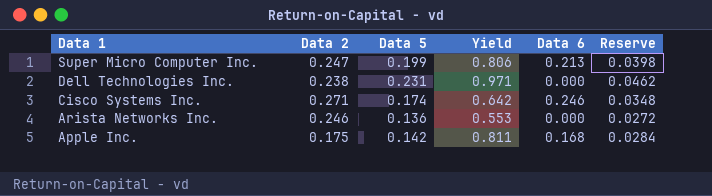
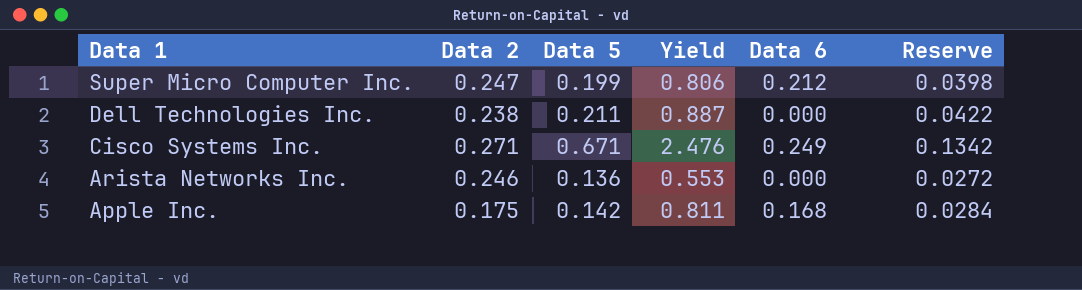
Super Micro Computer Inc. | Data 6: 0.213 -> 0.212
Dell Technologies Inc. | Data 5: 0.231 -> 0.211
Dell Technologies Inc. | Yield: 0.971 -> 0.887
Dell Technologies Inc. | Reserve: 0.0462 -> 0.0422
Cisco Systems Inc. | Data 5: 0.174 -> 0.671
Cisco Systems Inc. | Yield: 0.642 -> 2.476
Cisco Systems Inc. | Data 6: 0.246 -> 0.249
Cisco Systems Inc. | Reserve: 0.0348 -> 0.1342

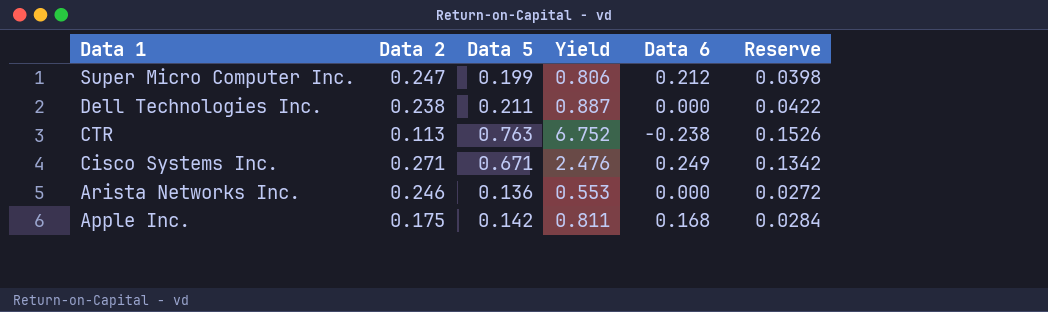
row CTR: none -> 0.113 | 0.763 | 6.752 | -0.238 | 0.1526

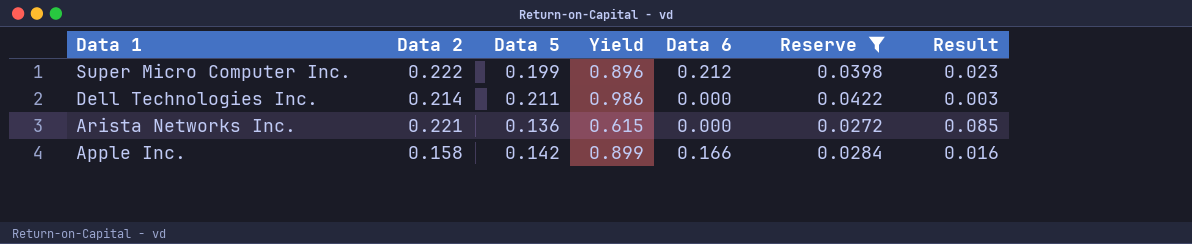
filter: none -> Reserve <= 0.0422
column Result | formula: none -> [Data 2] - [Data 5]
Super Micro Computer Inc. | Data 2: 0.247 -> 0.222
Super Micro Computer Inc. | Yield: 0.806 -> 0.896
Dell Technologies Inc. | Data 2: 0.238 -> 0.214
Dell Technologies Inc. | Yield: 0.887 -> 0.986
Arista Networks Inc. | Data 2: 0.246 -> 0.221
Arista Networks Inc. | Yield: 0.553 -> 0.615
Apple Inc. | Data 2: 0.175 -> 0.158
Apple Inc. | Yield: 0.811 -> 0.899
Apple Inc. | Data 6: 0.168 -> 0.166

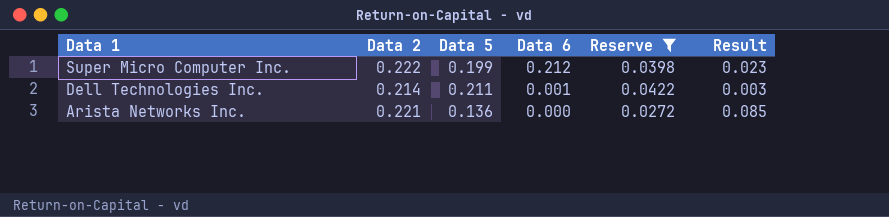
column Yield | formula: [Data 5] / [Data 2] -> none
row Apple Inc.: 0.158 | 0.142 | 0.899 | 0.166 | 0.0284 | 0.016 -> none
Dell Technologies Inc. | Data 6: 0.000 -> 0.001

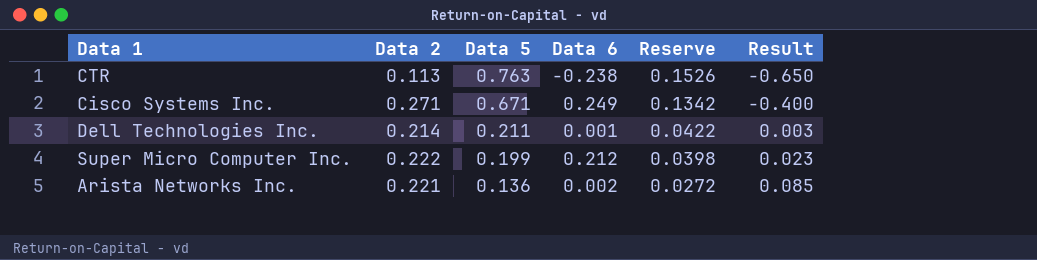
filter: Reserve <= 0.0422 -> none
row order: Data 1 descending -> Data 5 descending
Arista Networks Inc. | Data 6: 0.000 -> 0.002

